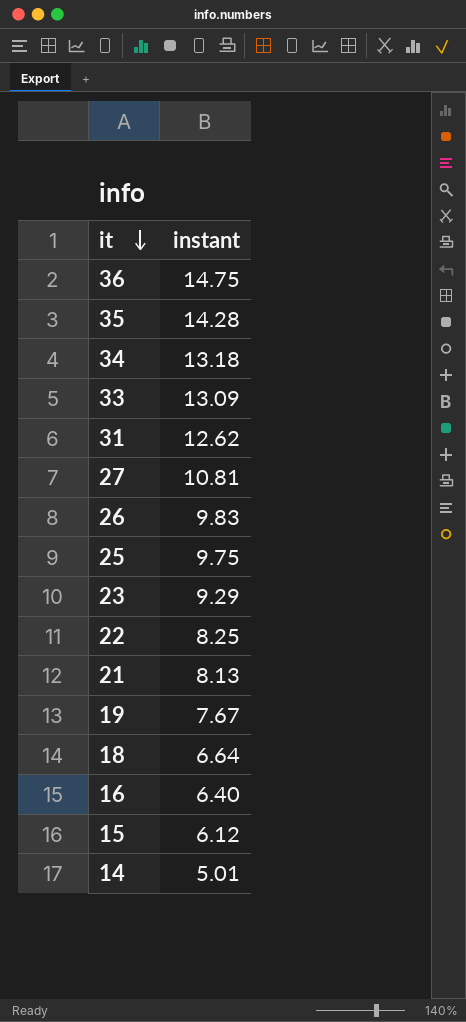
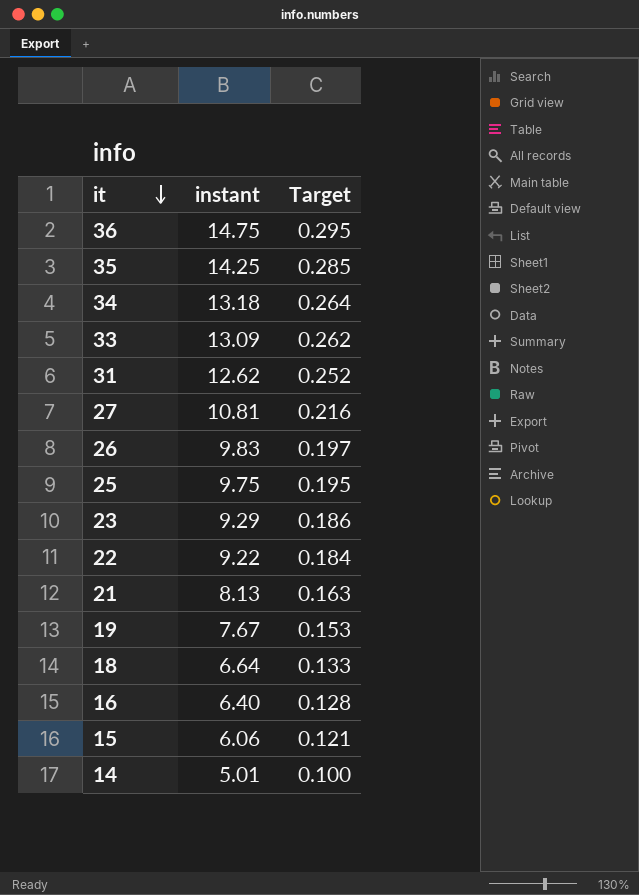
column Target | formula: none -> [instant] * 0.02
35 | instant: 14.28 -> 14.25
22 | instant: 8.25 -> 9.22
15 | instant: 6.12 -> 6.06

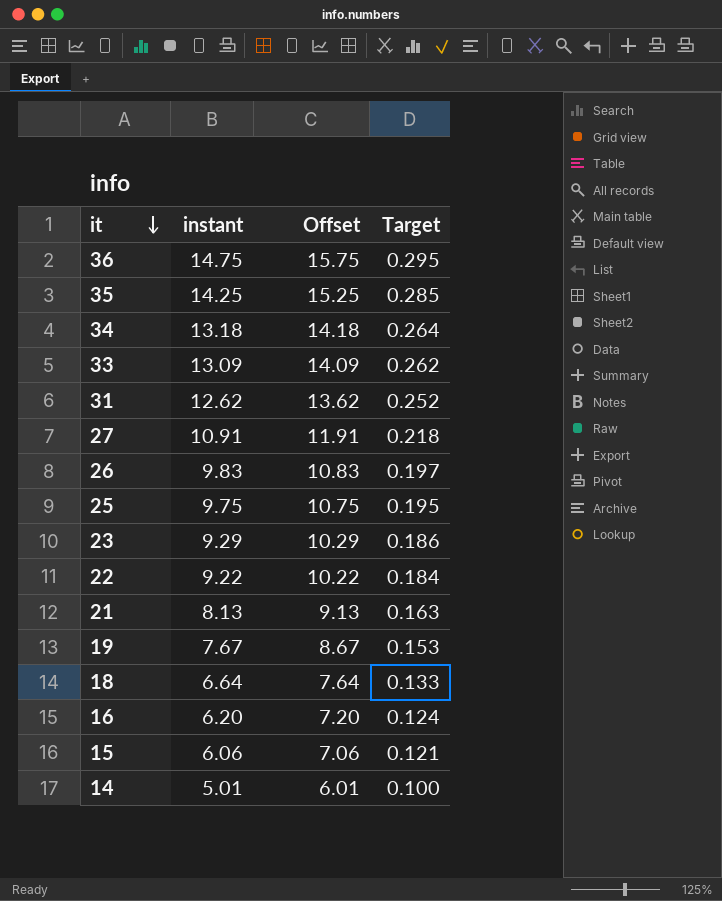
column Offset | formula: none -> [instant] + 1
27 | instant: 10.81 -> 10.91
27 | Target: 0.216 -> 0.218
16 | instant: 6.40 -> 6.20
16 | Target: 0.128 -> 0.124

